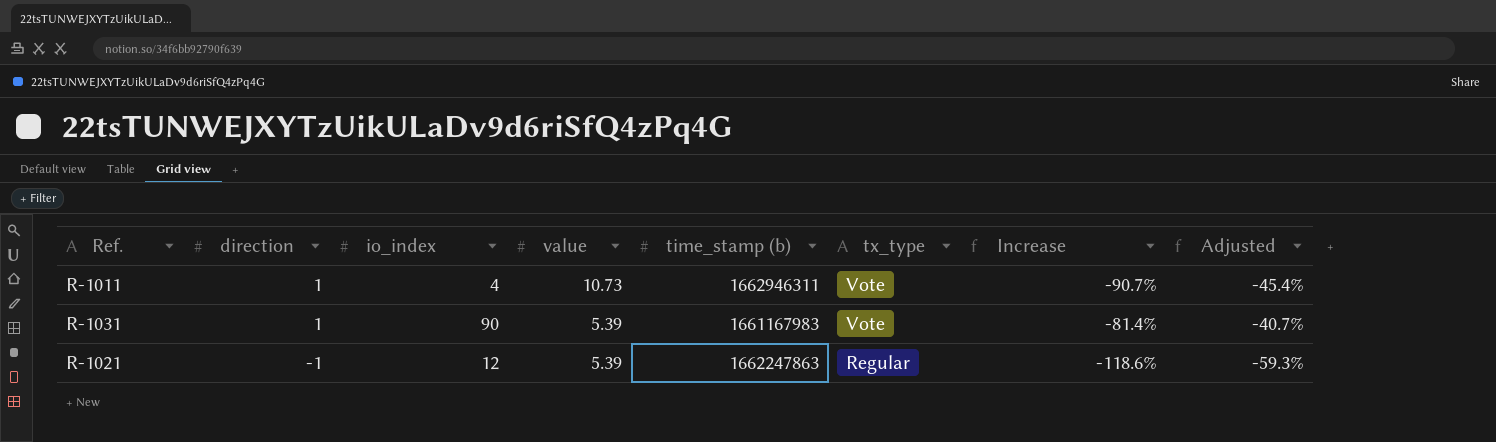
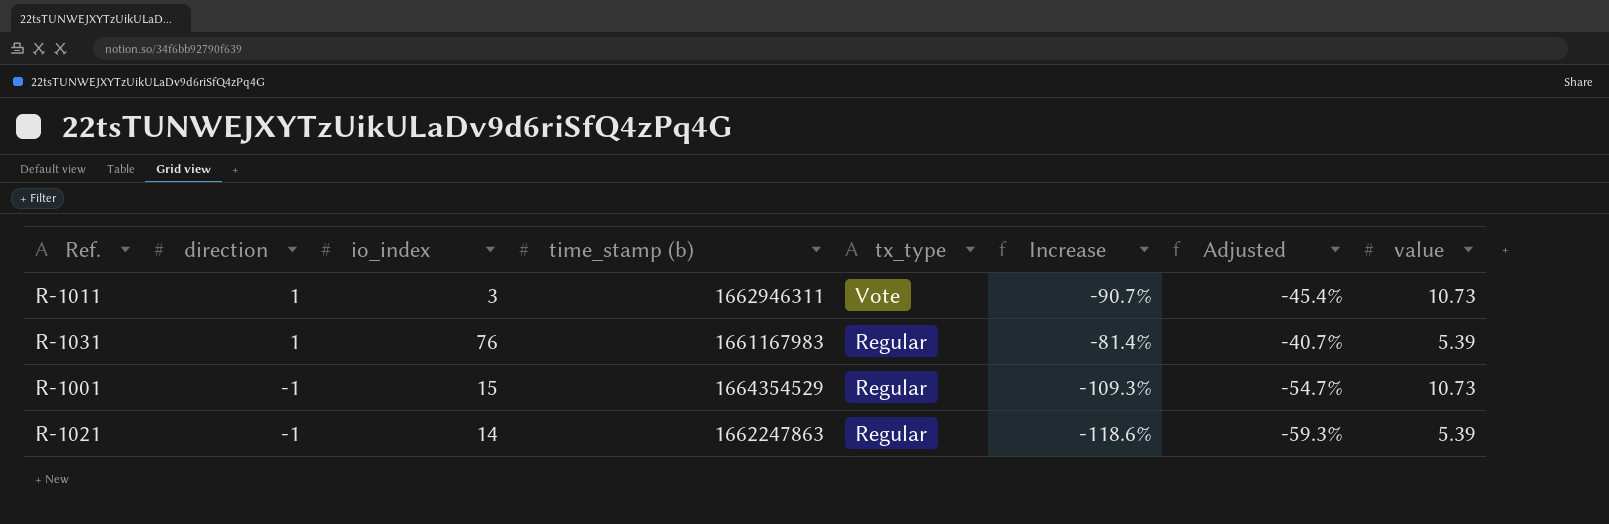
column value | position: 4 -> 8
R-1011 | io_index: 4 -> 3
R-1031 | io_index: 90 -> 76
R-1031 | tx_type: Vote -> Regular
row R-1001: none -> -1 | 15 | 1664354529 | Regular | -109.3% | -54.7% | 10.73
R-1021 | io_index: 12 -> 14

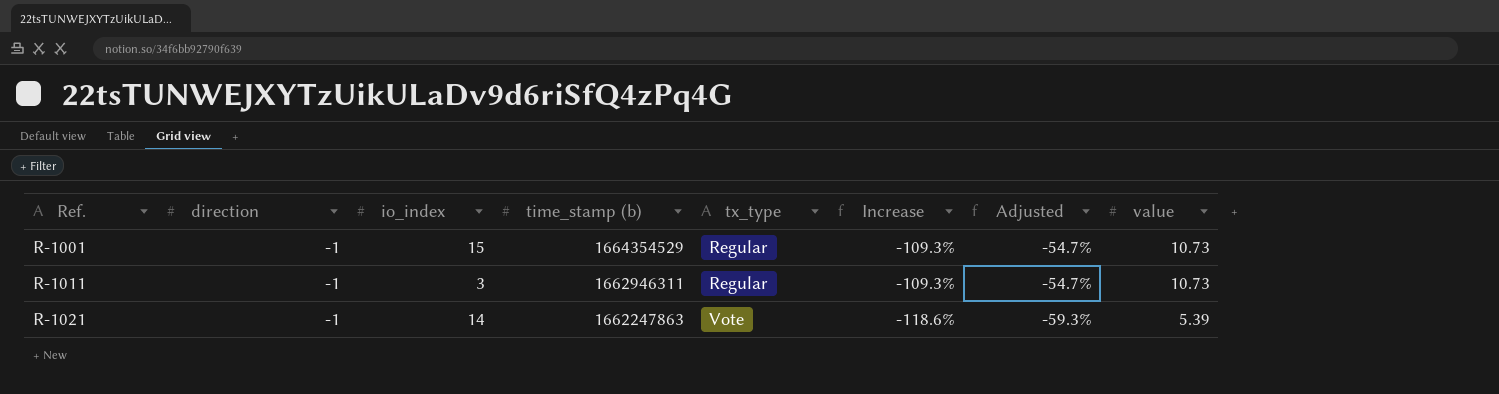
row order: direction descending -> Ref. ascending
row R-1031: 1 | 76 | 1661167983 | Regular | -81.4% | -40.7% | 5.39 -> none
R-1011 | direction: 1 -> -1
R-1011 | tx_type: Vote -> Regular
R-1011 | Increase: -90.7% -> -109.3%
R-1011 | Adjusted: -45.4% -> -54.7%
R-1021 | tx_type: Regular -> Vote

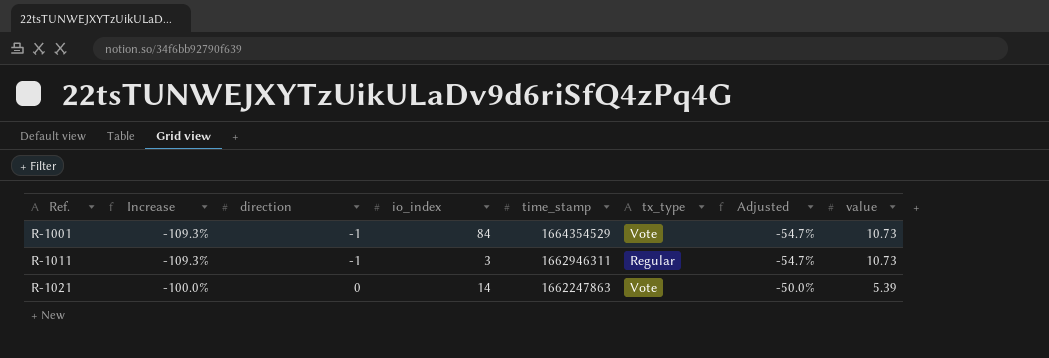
column Increase | position: 6 -> 2
column name: time_stamp (b) -> time_stamp
R-1001 | io_index: 15 -> 84
R-1001 | tx_type: Regular -> Vote
R-1021 | Increase: -118.6% -> -100.0%
R-1021 | direction: -1 -> 0
R-1021 | Adjusted: -59.3% -> -50.0%

